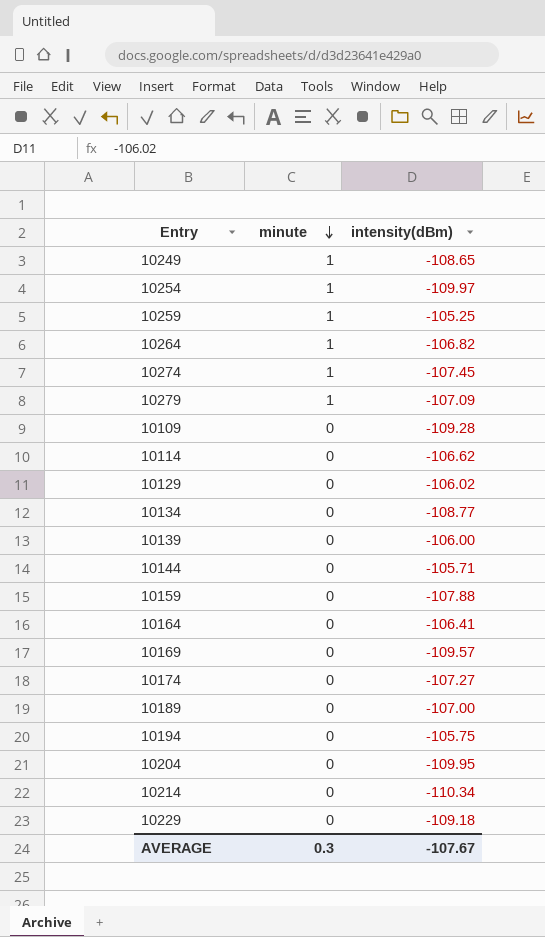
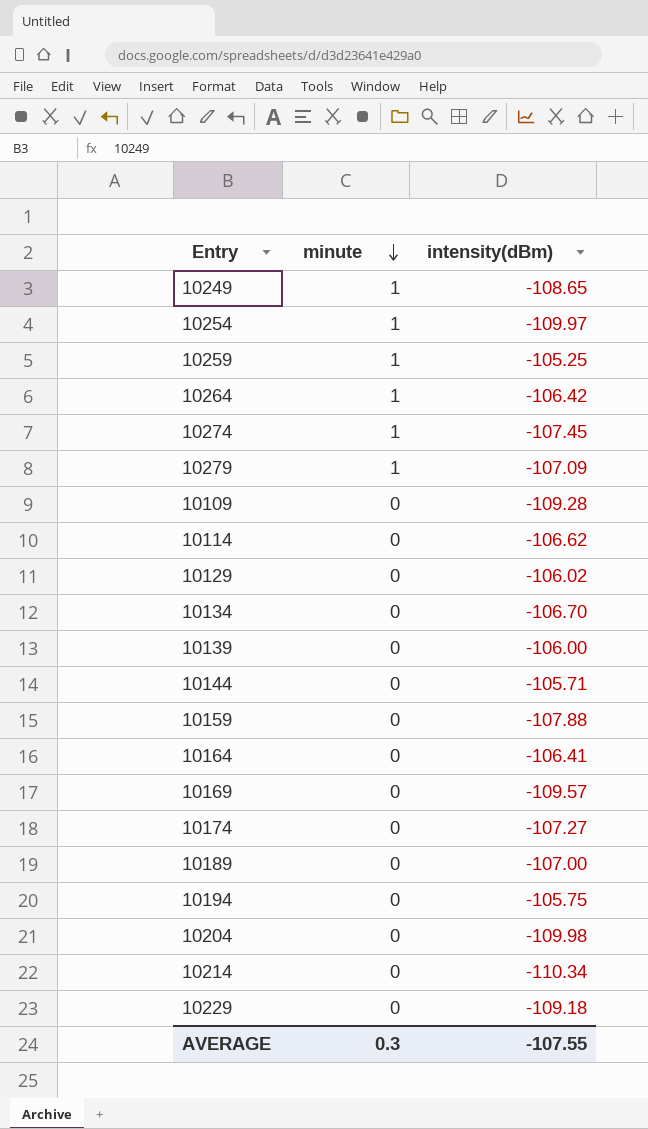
10264 | intensity(dBm): -106.82 -> -106.42
10134 | intensity(dBm): -108.77 -> -106.70
10204 | intensity(dBm): -109.95 -> -109.98
AVERAGE | intensity(dBm): -107.67 -> -107.55

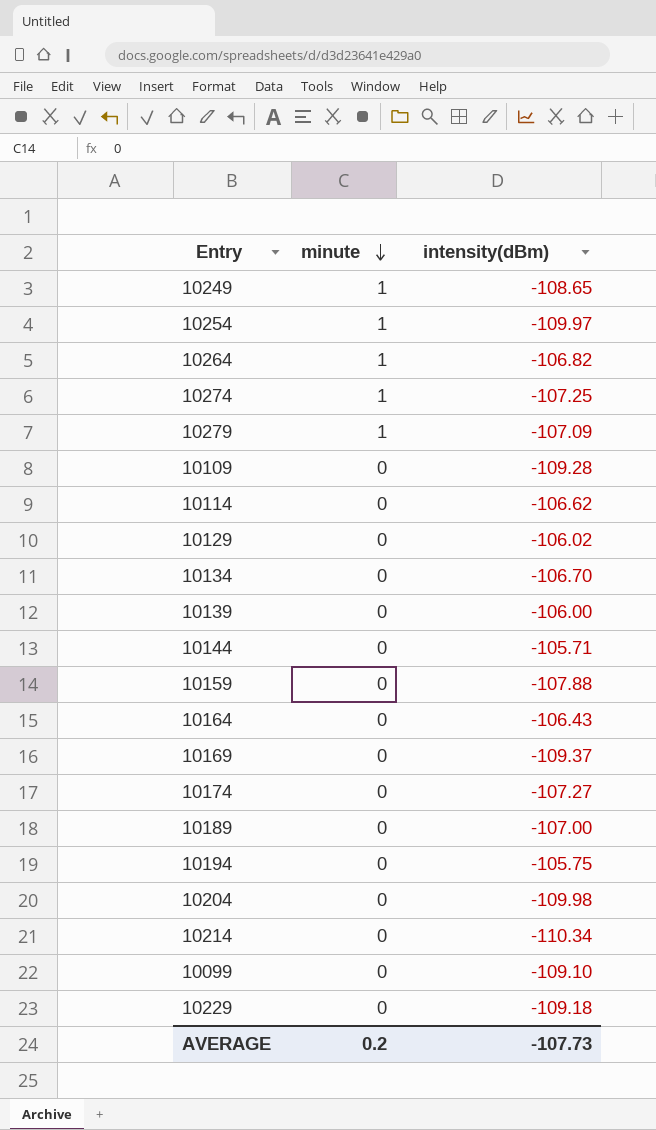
row 10259: 1 | -105.25 -> none
10264 | intensity(dBm): -106.42 -> -106.82
10274 | intensity(dBm): -107.45 -> -107.25
10164 | intensity(dBm): -106.41 -> -106.43
10169 | intensity(dBm): -109.57 -> -109.37
row 10099: none -> 0 | -109.10
AVERAGE | minute: 0.3 -> 0.2
AVERAGE | intensity(dBm): -107.55 -> -107.73

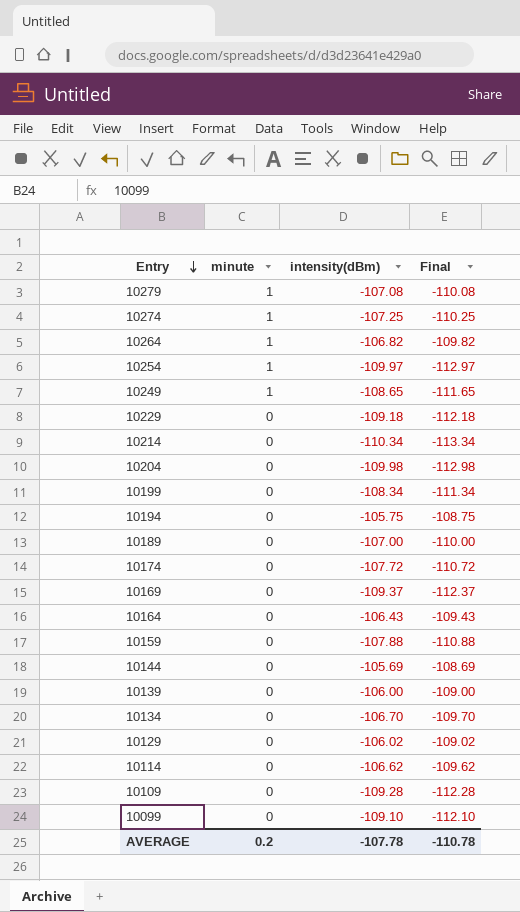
row order: minute descending -> Entry descending
column Final | formula: none -> [intensity(dBm)] - 3
10279 | intensity(dBm): -107.09 -> -107.08
row 10199: none -> 0 | -108.34 | -111.34
10174 | intensity(dBm): -107.27 -> -107.72
10144 | intensity(dBm): -105.71 -> -105.69
AVERAGE | intensity(dBm): -107.73 -> -107.78

